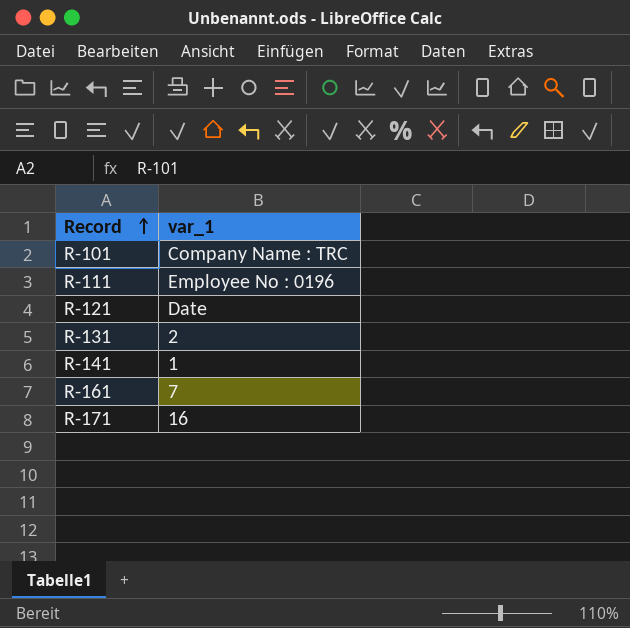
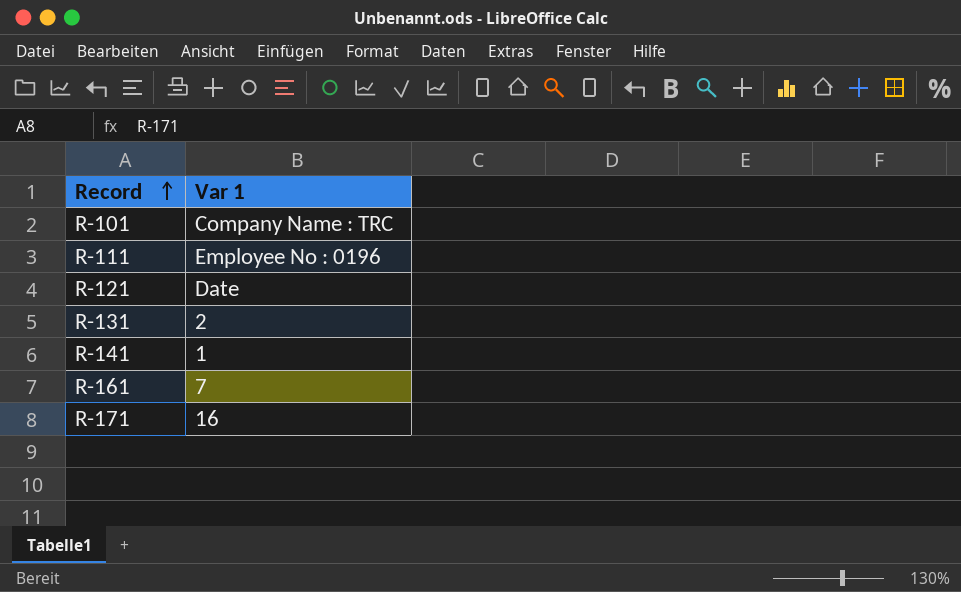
column name: var_1 -> Var 1

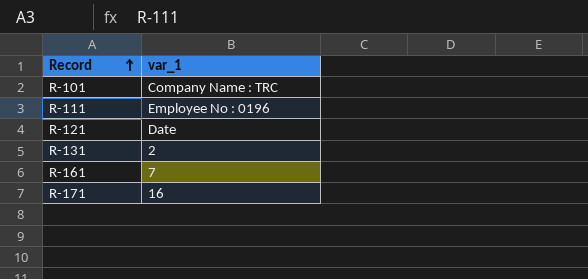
column name: Var 1 -> var_1
row R-141: 1 -> none

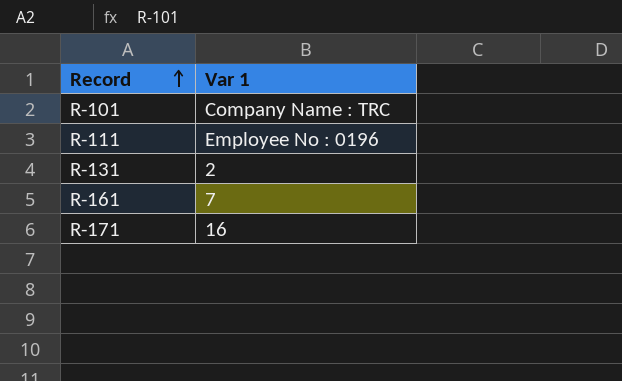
column name: var_1 -> Var 1
row R-121: Date -> none

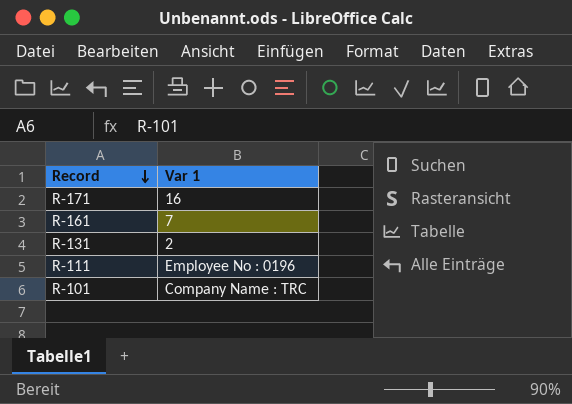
row order: Record ascending -> Record descending

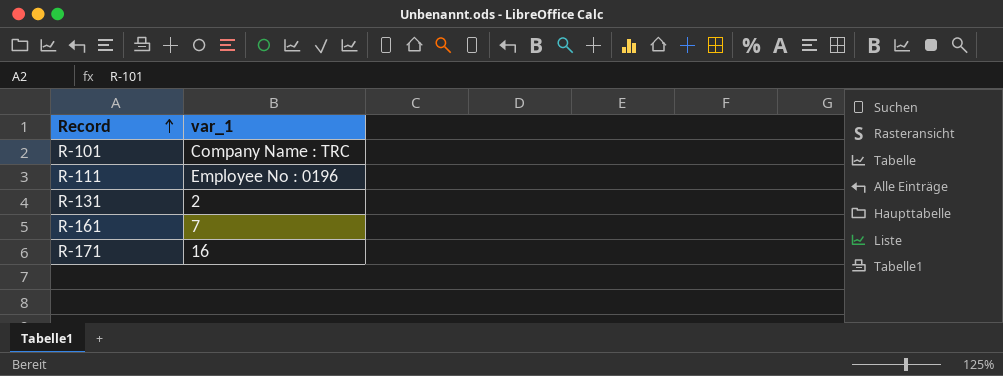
row order: Record descending -> Record ascending
column name: Var 1 -> var_1

